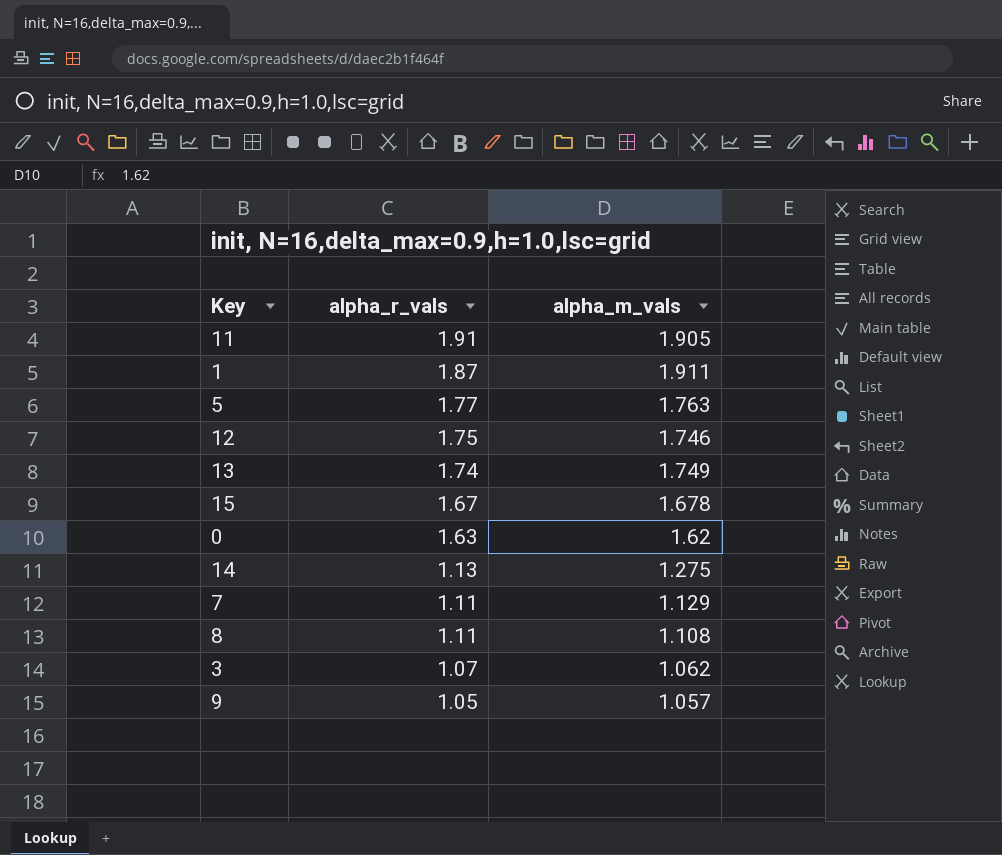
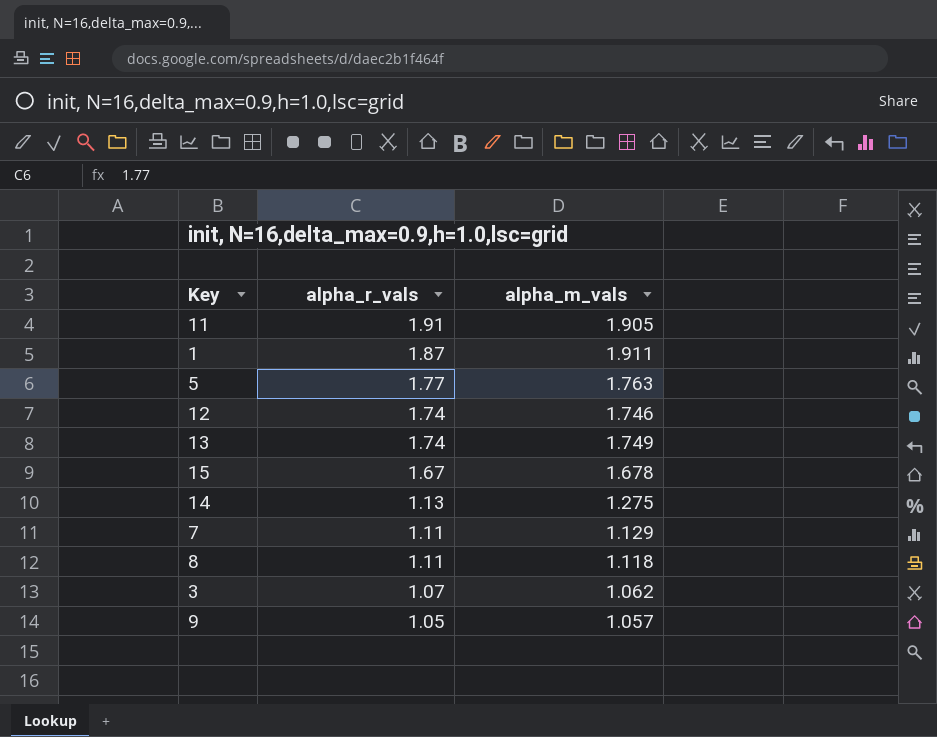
row 0: 1.63 | 1.62 -> none
12 | alpha_r_vals: 1.75 -> 1.74
8 | alpha_m_vals: 1.108 -> 1.118

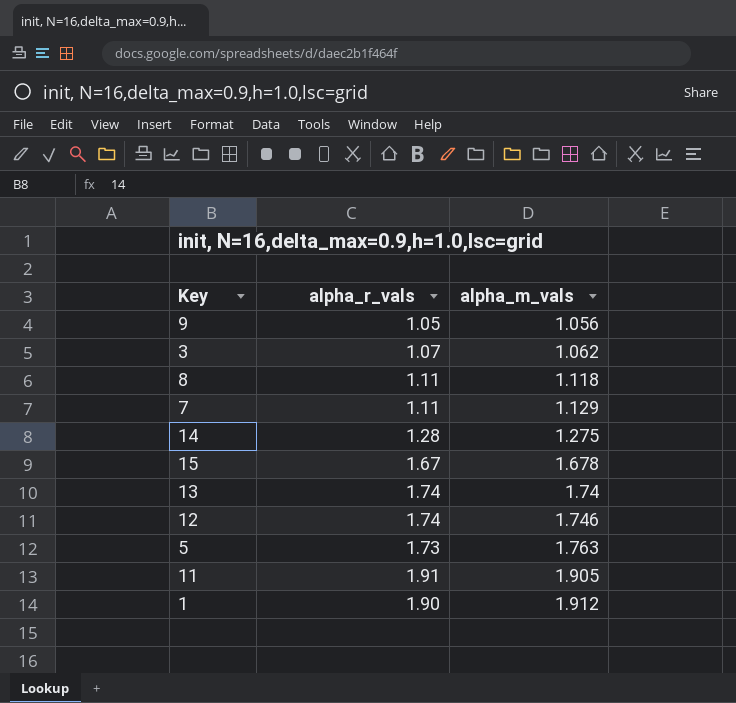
row order: alpha_r_vals descending -> alpha_m_vals ascending
9 | alpha_m_vals: 1.057 -> 1.056
14 | alpha_r_vals: 1.13 -> 1.28
13 | alpha_m_vals: 1.749 -> 1.74
5 | alpha_r_vals: 1.77 -> 1.73
1 | alpha_r_vals: 1.87 -> 1.90
1 | alpha_m_vals: 1.911 -> 1.912

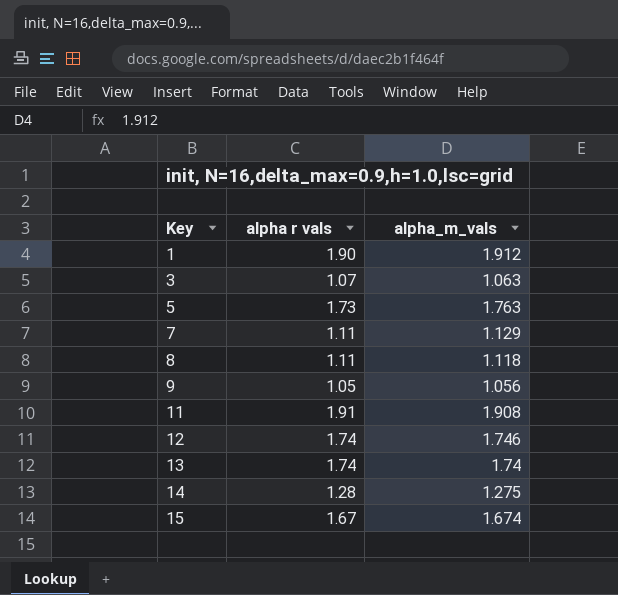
row order: alpha_m_vals ascending -> Key ascending
column name: alpha_r_vals -> alpha r vals
3 | alpha_m_vals: 1.062 -> 1.063
11 | alpha_m_vals: 1.905 -> 1.908
15 | alpha_m_vals: 1.678 -> 1.674

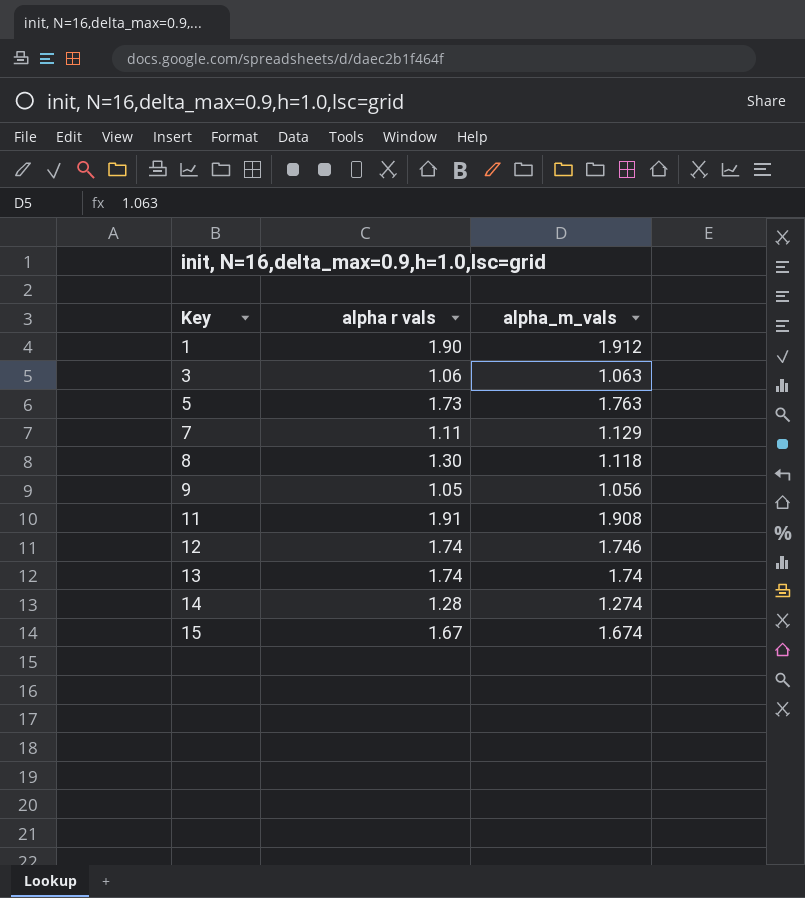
3 | alpha r vals: 1.07 -> 1.06
8 | alpha r vals: 1.11 -> 1.30
14 | alpha_m_vals: 1.275 -> 1.274

